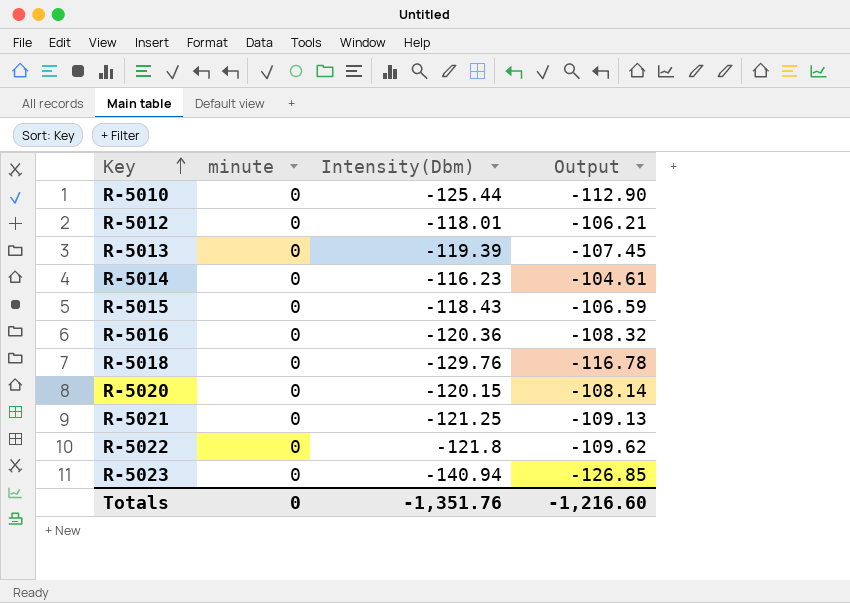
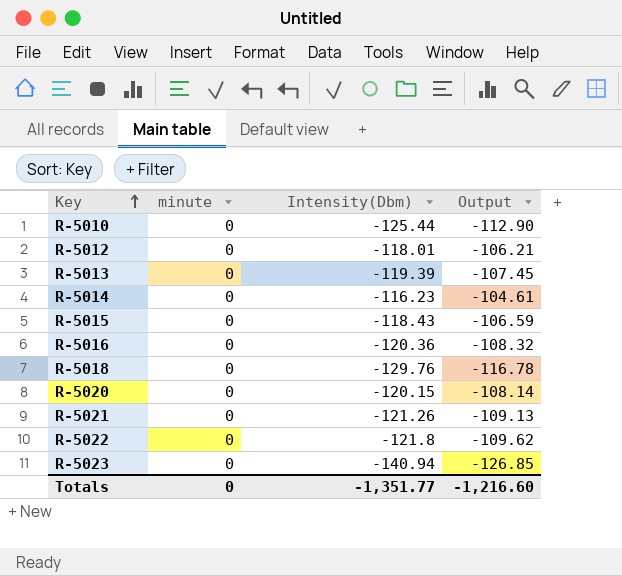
R-5021 | Intensity(Dbm): -121.25 -> -121.26
Totals | Intensity(Dbm): -1,351.76 -> -1,351.77

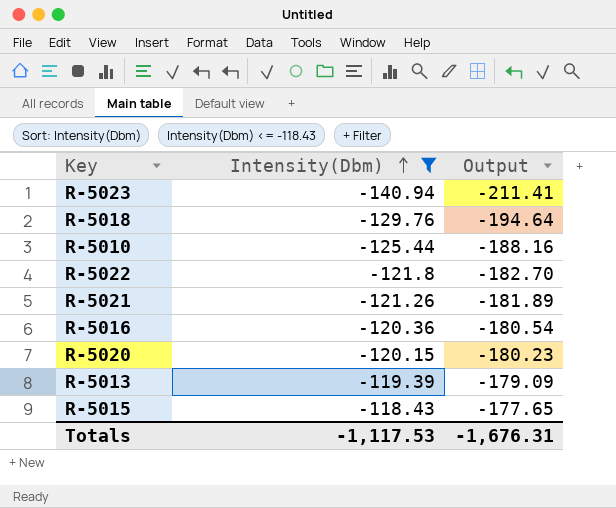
filter: none -> Intensity(Dbm) <= -118.43
row order: Key ascending -> Intensity(Dbm) ascending
column minute | position: 2 -> none
column Output | formula: [Intensity(Dbm)] * 0.9 -> [Intensity(Dbm)] * 1.5
Totals | Intensity(Dbm): -1,351.77 -> -1,117.53
Totals | Output: -1,216.60 -> -1,676.31

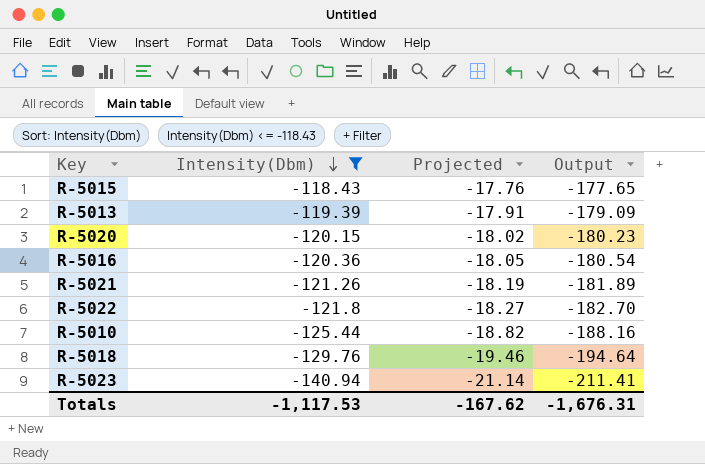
row order: Intensity(Dbm) ascending -> Intensity(Dbm) descending
column Projected | formula: none -> [Intensity(Dbm)] * 0.15

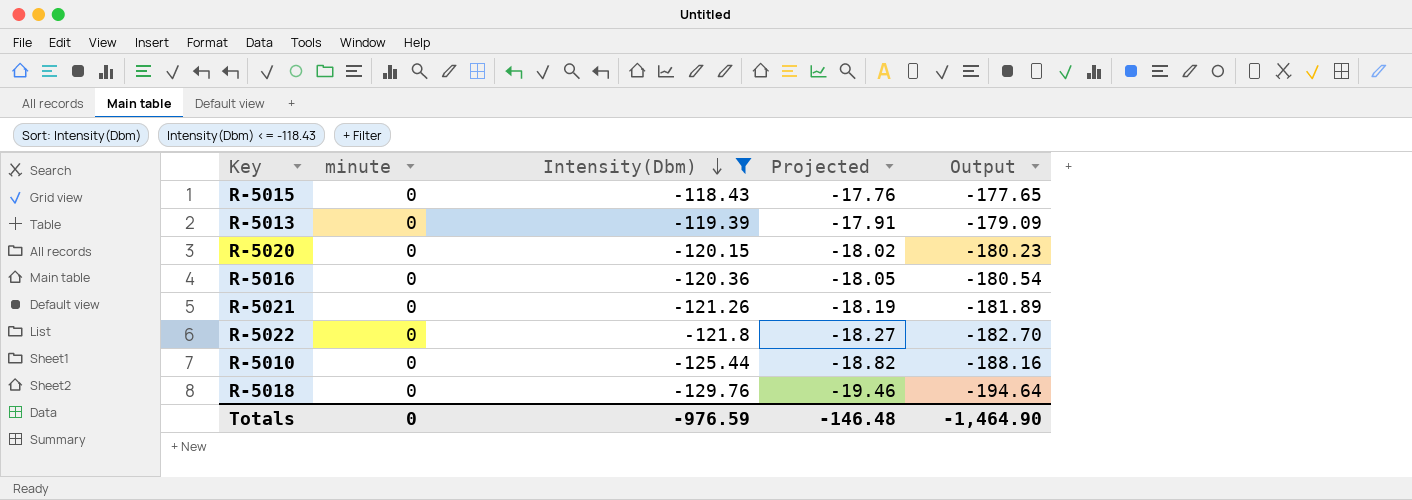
column minute | position: none -> 2
row R-5023: -140.94 | -21.14 | -211.41 -> none
Totals | Intensity(Dbm): -1,117.53 -> -976.59
Totals | Projected: -167.62 -> -146.48
Totals | Output: -1,676.31 -> -1,464.90

